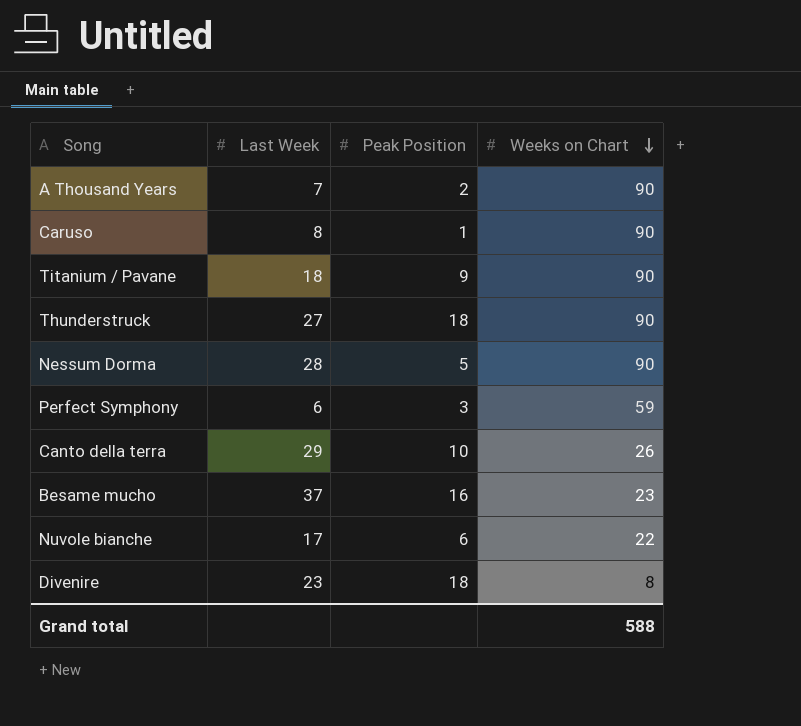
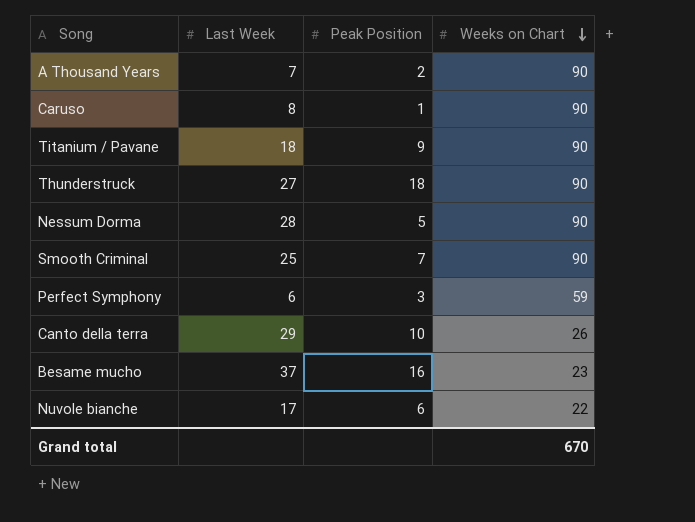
row Divenire: 23 | 18 | 8 -> none
row Smooth Criminal: none -> 25 | 7 | 90
Grand total | Weeks on Chart: 588 -> 670

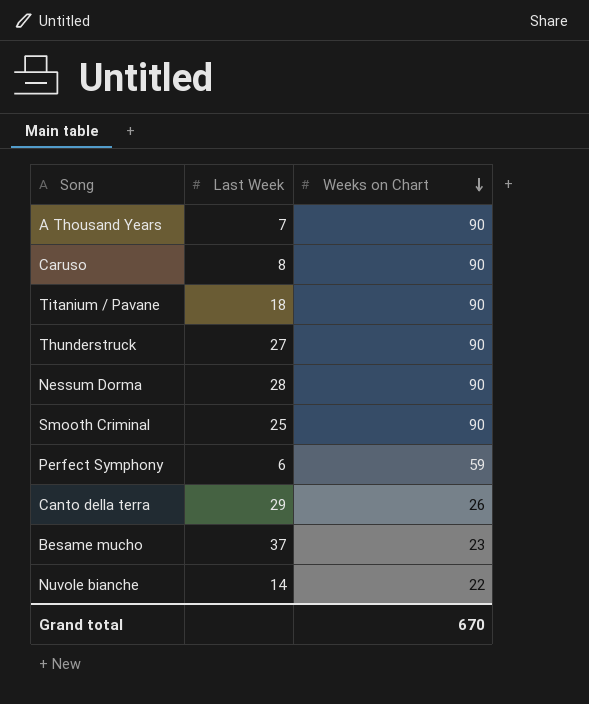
column Peak Position | position: 3 -> none
Nuvole bianche | Last Week: 17 -> 14

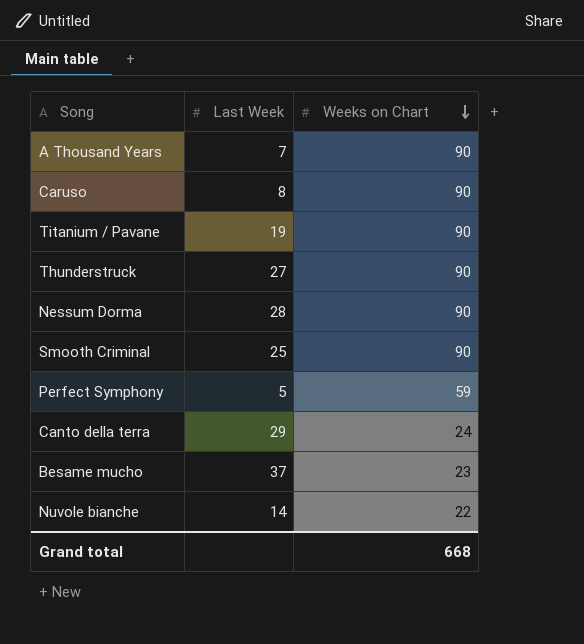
Titanium / Pavane | Last Week: 18 -> 19
Perfect Symphony | Last Week: 6 -> 5
Canto della terra | Weeks on Chart: 26 -> 24
Grand total | Weeks on Chart: 670 -> 668

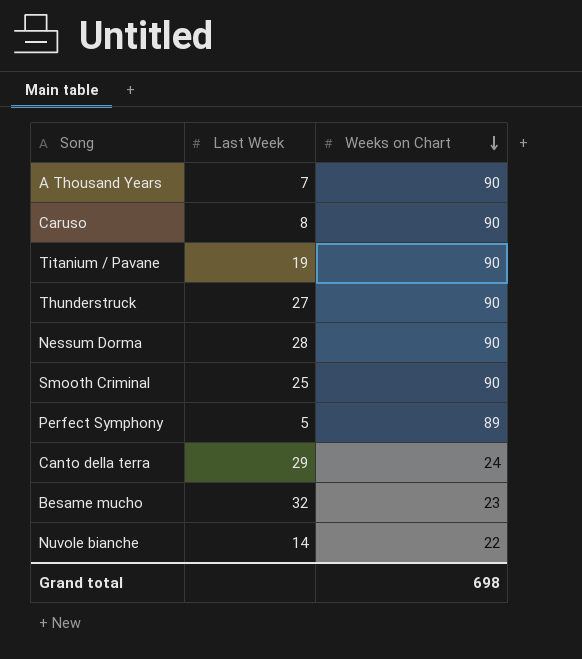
Perfect Symphony | Weeks on Chart: 59 -> 89
Besame mucho | Last Week: 37 -> 32
Grand total | Weeks on Chart: 668 -> 698

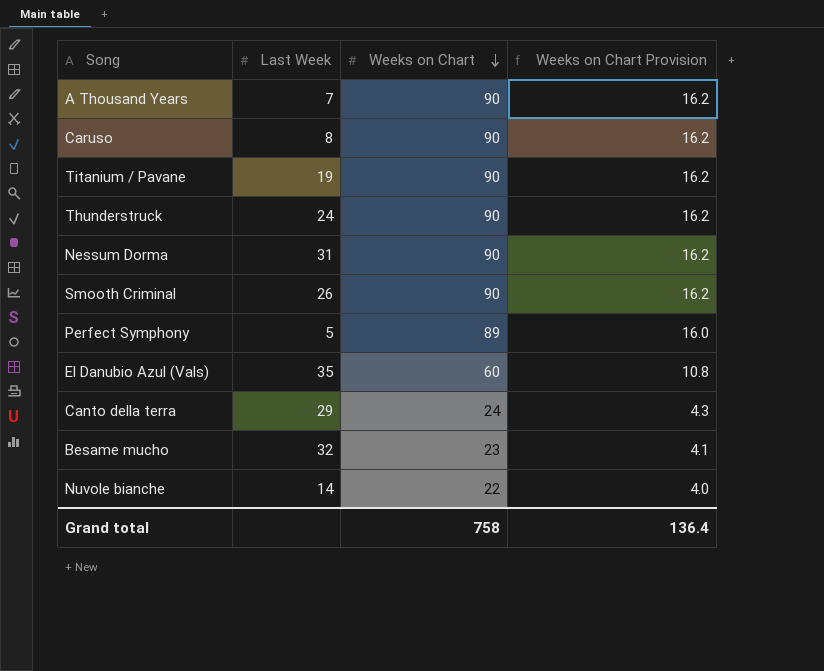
column Weeks on Chart Provision | formula: none -> [Weeks on Chart] * 0.18
Thunderstruck | Last Week: 27 -> 24
Nessum Dorma | Last Week: 28 -> 31
Smooth Criminal | Last Week: 25 -> 26
row El Danubio Azul (Vals): none -> 35 | 60 | 10.8
Grand total | Weeks on Chart: 698 -> 758

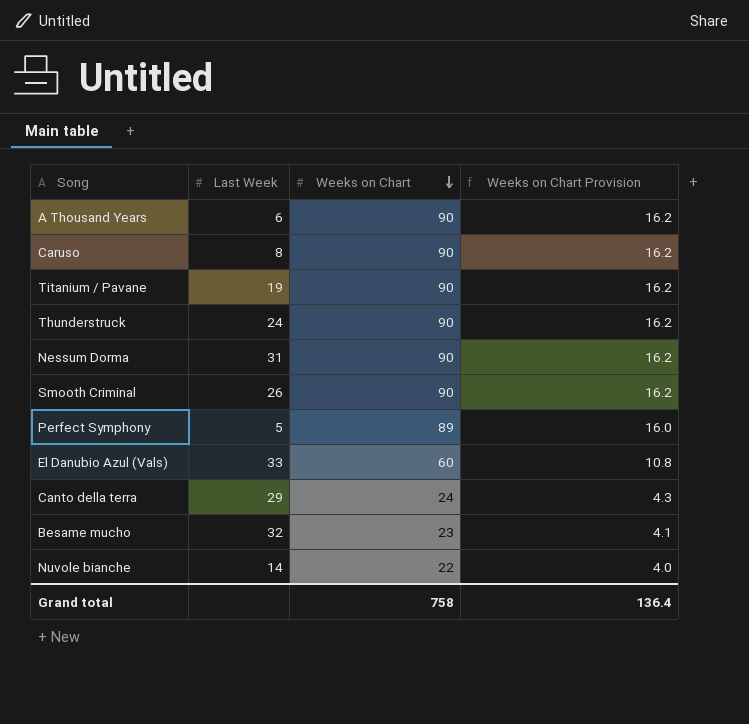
A Thousand Years | Last Week: 7 -> 6
El Danubio Azul (Vals) | Last Week: 35 -> 33

